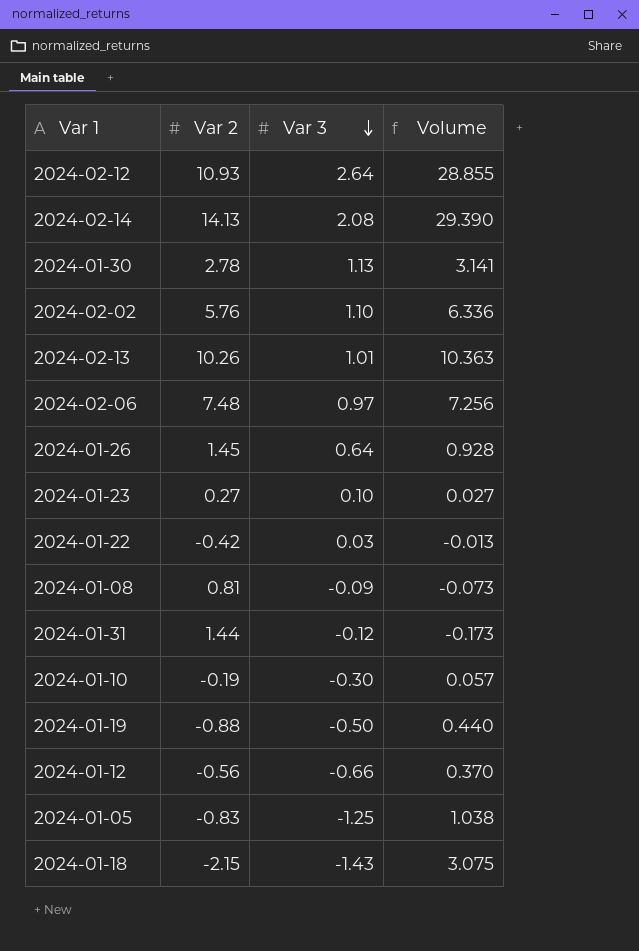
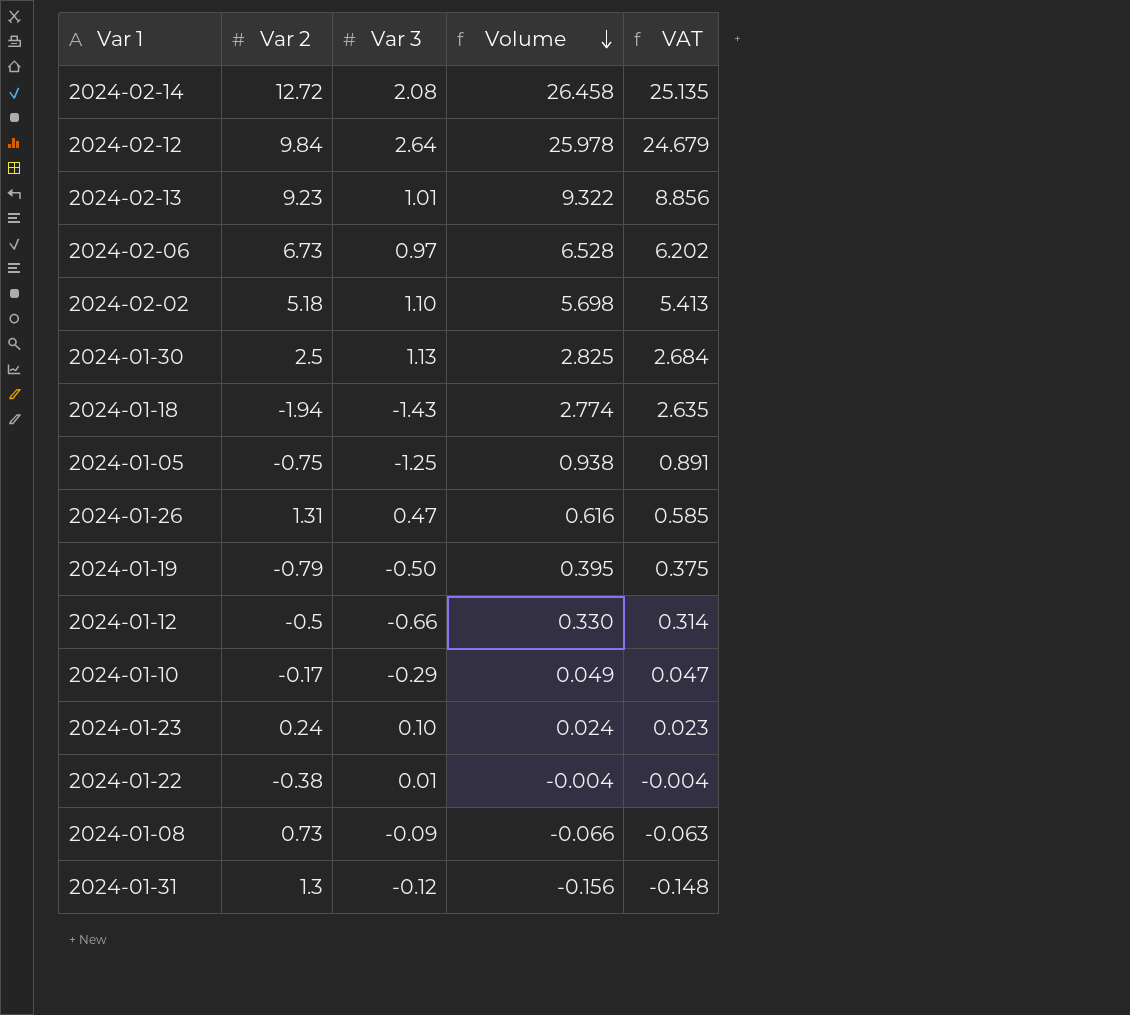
row order: Var 3 descending -> Volume descending
column VAT | formula: none -> [Volume] * 0.95
2024-02-14 | Var 2: 14.13 -> 12.72
2024-02-14 | Volume: 29.390 -> 26.458
2024-02-12 | Var 2: 10.93 -> 9.84
2024-02-12 | Volume: 28.855 -> 25.978
2024-02-13 | Var 2: 10.26 -> 9.23
2024-02-13 | Volume: 10.363 -> 9.322
2024-02-06 | Var 2: 7.48 -> 6.73
2024-02-06 | Volume: 7.256 -> 6.528
2024-02-02 | Var 2: 5.76 -> 5.18
2024-02-02 | Volume: 6.336 -> 5.698
2024-01-30 | Var 2: 2.78 -> 2.5
2024-01-30 | Volume: 3.141 -> 2.825
2024-01-18 | Var 2: -2.15 -> -1.94
2024-01-18 | Volume: 3.075 -> 2.774
2024-01-05 | Var 2: -0.83 -> -0.75
2024-01-05 | Volume: 1.038 -> 0.938
2024-01-26 | Var 2: 1.45 -> 1.31
2024-01-26 | Var 3: 0.64 -> 0.47
2024-01-26 | Volume: 0.928 -> 0.616
2024-01-19 | Var 2: -0.88 -> -0.79
2024-01-19 | Volume: 0.440 -> 0.395
2024-01-12 | Var 2: -0.56 -> -0.5
2024-01-12 | Volume: 0.370 -> 0.330
2024-01-10 | Var 2: -0.19 -> -0.17
2024-01-10 | Var 3: -0.30 -> -0.29
2024-01-10 | Volume: 0.057 -> 0.049
2024-01-23 | Var 2: 0.27 -> 0.24
2024-01-23 | Volume: 0.027 -> 0.024
2024-01-22 | Var 2: -0.42 -> -0.38
2024-01-22 | Var 3: 0.03 -> 0.01
2024-01-22 | Volume: -0.013 -> -0.004
2024-01-08 | Var 2: 0.81 -> 0.73
2024-01-08 | Volume: -0.073 -> -0.066
2024-01-31 | Var 2: 1.44 -> 1.3
2024-01-31 | Volume: -0.173 -> -0.156

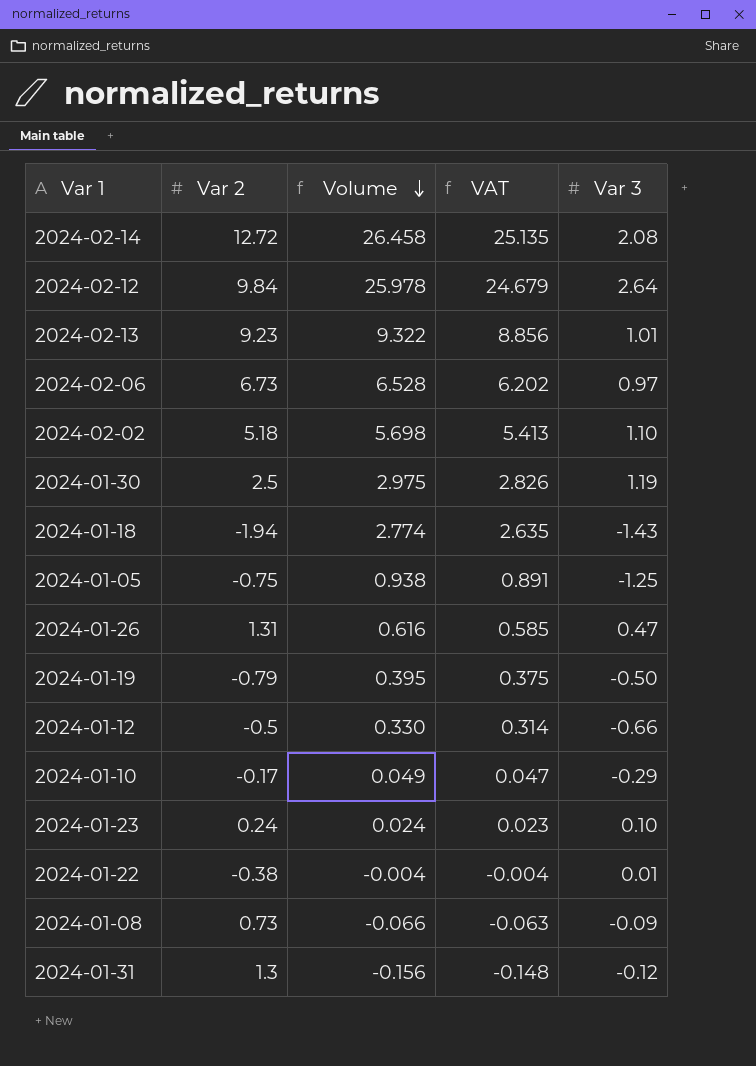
column Var 3 | position: 3 -> 5
2024-01-30 | Volume: 2.825 -> 2.975
2024-01-30 | VAT: 2.684 -> 2.826
2024-01-30 | Var 3: 1.13 -> 1.19

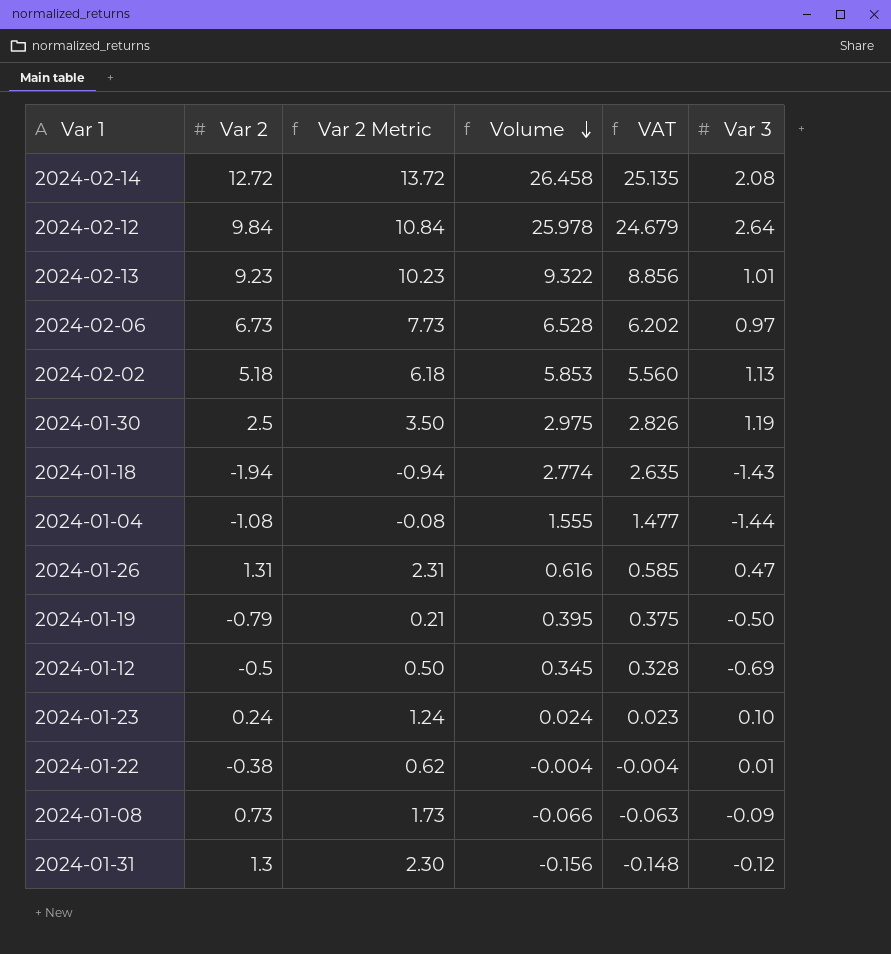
column Var 2 Metric | formula: none -> [Var 2] + 1
row 2024-01-05: -0.75 | 0.938 | 0.891 | -1.25 -> none
row 2024-01-10: -0.17 | 0.049 | 0.047 | -0.29 -> none
2024-02-02 | Volume: 5.698 -> 5.853
2024-02-02 | VAT: 5.413 -> 5.560
2024-02-02 | Var 3: 1.10 -> 1.13
row 2024-01-04: none -> -1.08 | -0.08 | 1.555 | 1.477 | -1.44
2024-01-12 | Volume: 0.330 -> 0.345
2024-01-12 | VAT: 0.314 -> 0.328
2024-01-12 | Var 3: -0.66 -> -0.69

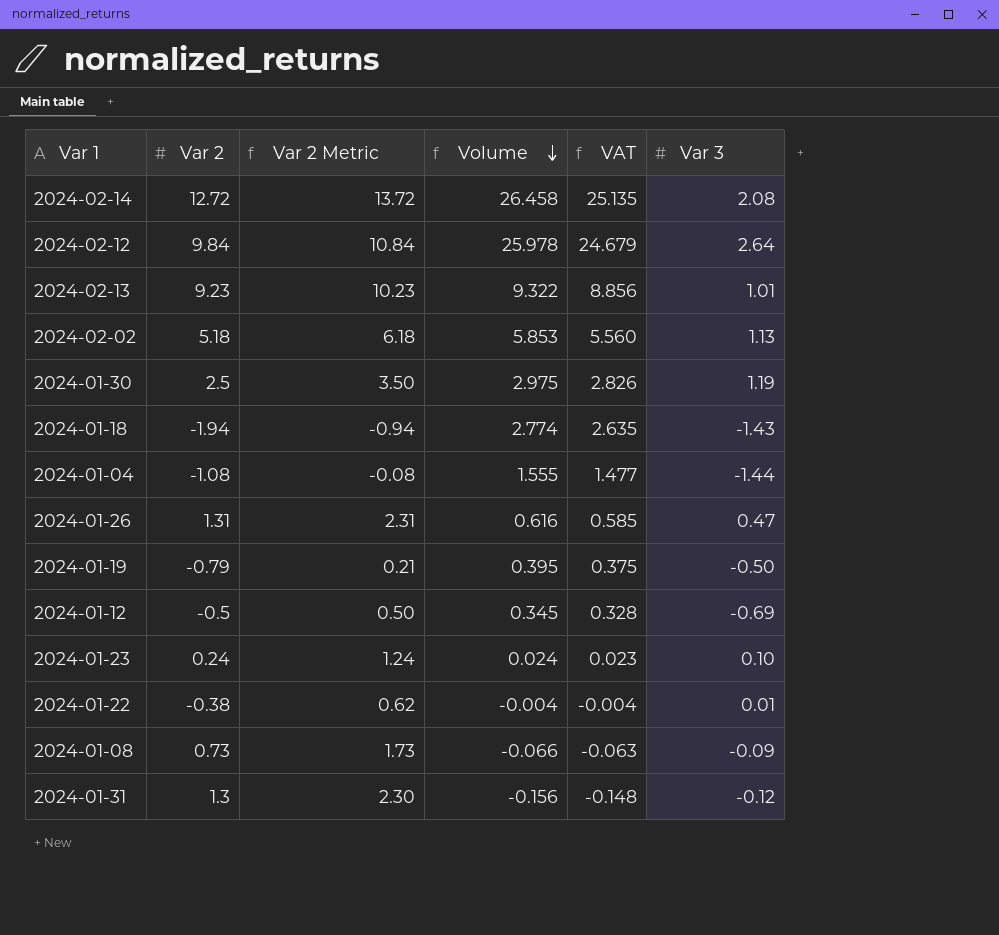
row 2024-02-06: 6.73 | 7.73 | 6.528 | 6.202 | 0.97 -> none

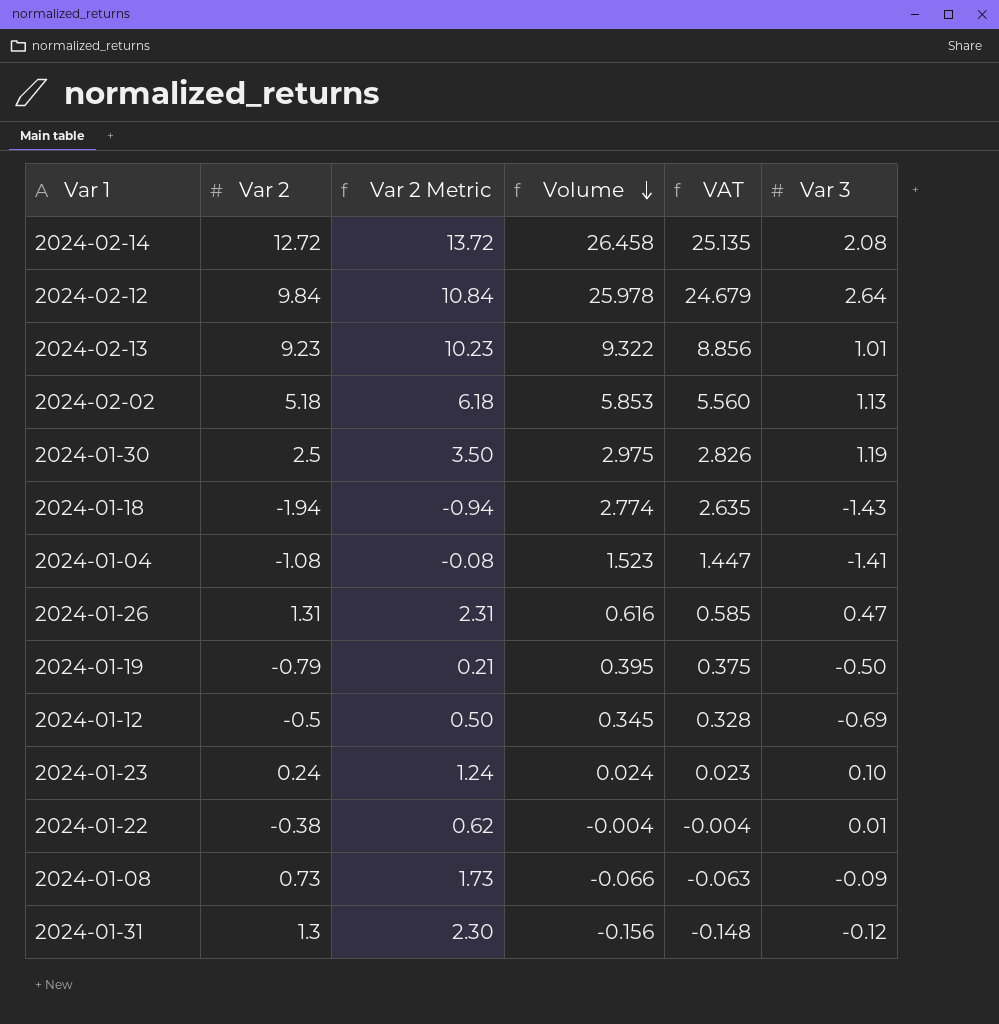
2024-01-04 | Volume: 1.555 -> 1.523
2024-01-04 | VAT: 1.477 -> 1.447
2024-01-04 | Var 3: -1.44 -> -1.41

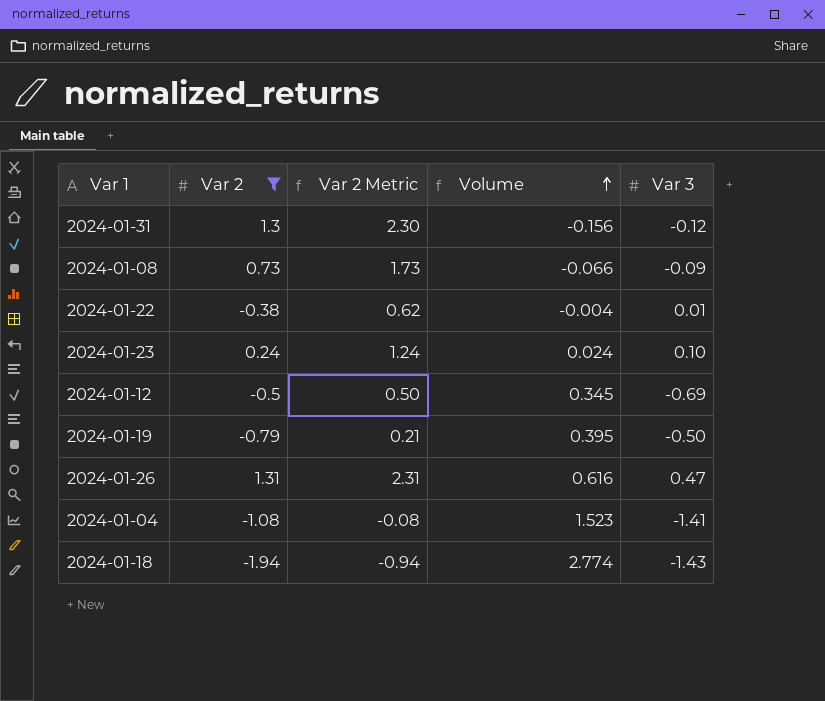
filter: none -> Var 2 <= 1.31
row order: Volume descending -> Volume ascending
column VAT | formula: [Volume] * 0.95 -> none

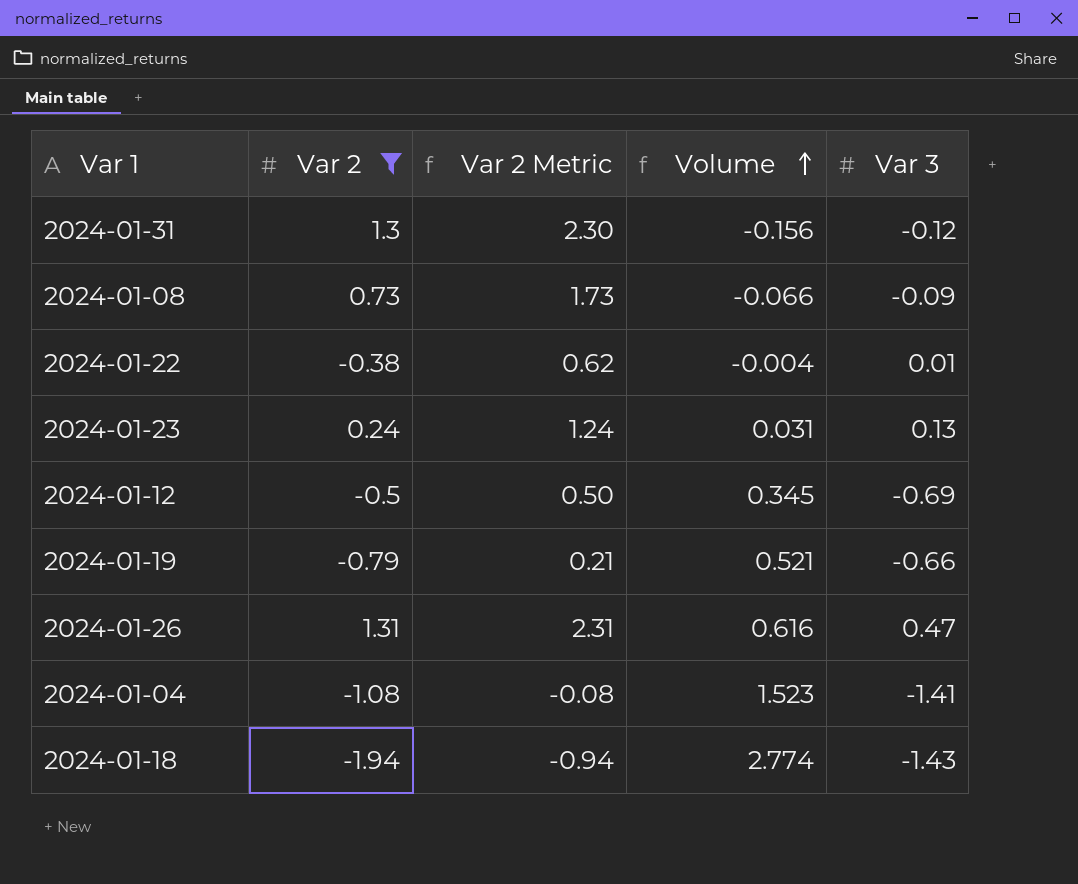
2024-01-23 | Volume: 0.024 -> 0.031
2024-01-23 | Var 3: 0.10 -> 0.13
2024-01-19 | Volume: 0.395 -> 0.521
2024-01-19 | Var 3: -0.50 -> -0.66

